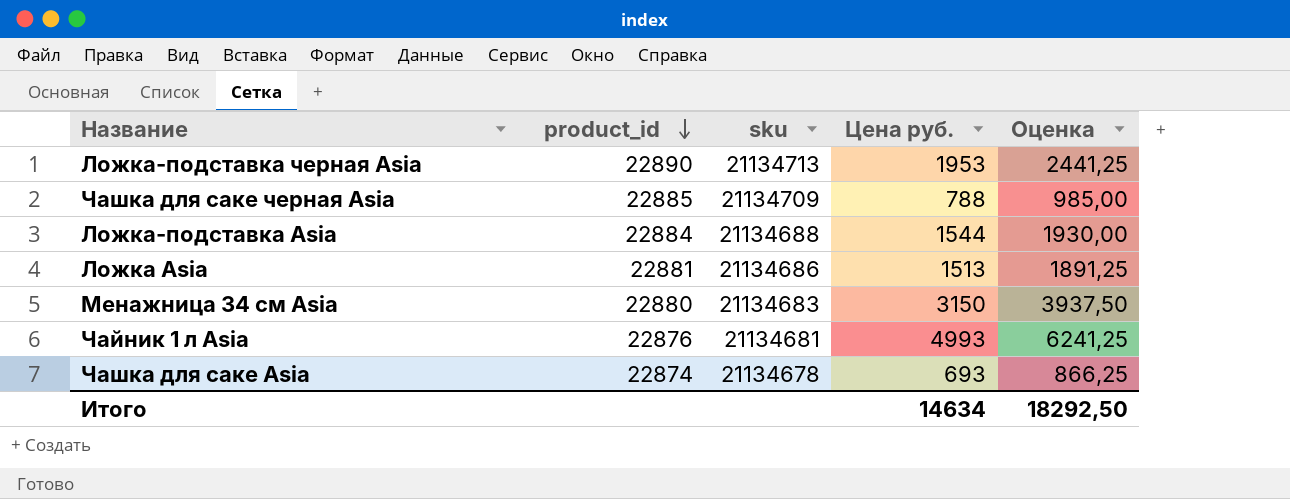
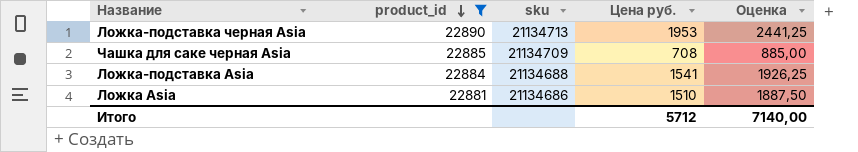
filter: none -> product_id >= 22881
Чашка для саке черная Asia | Цена руб.: 788 -> 708
Чашка для саке черная Asia | Оценка: 985,00 -> 885,00
Ложка-подставка Asia | Цена руб.: 1544 -> 1541
Ложка-подставка Asia | Оценка: 1930,00 -> 1926,25
Ложка Asia | Цена руб.: 1513 -> 1510
Ложка Asia | Оценка: 1891,25 -> 1887,50
Итого | Цена руб.: 14634 -> 5712
Итого | Оценка: 18292,50 -> 7140,00

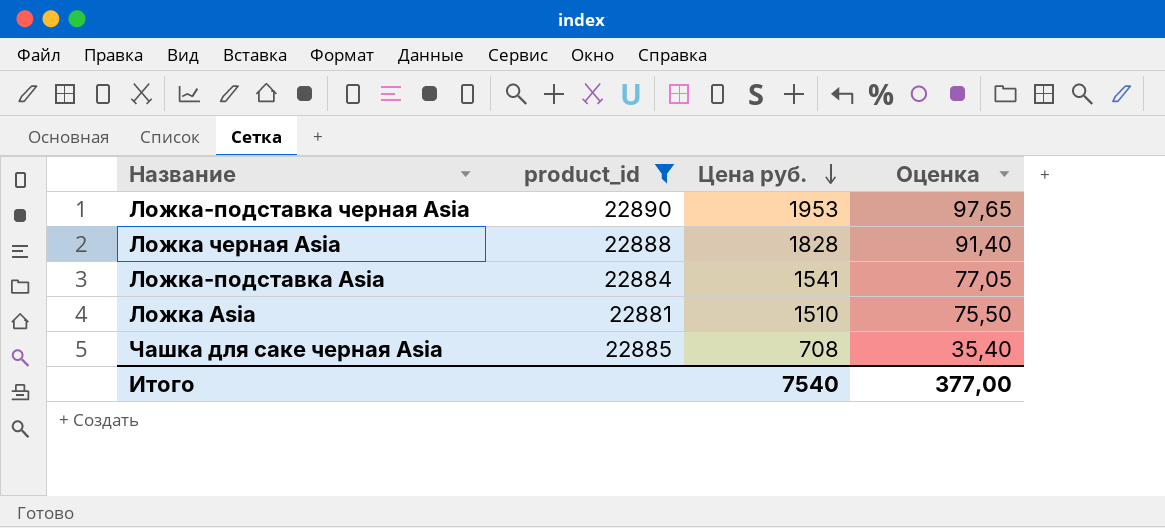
row order: product_id descending -> Цена руб. descending
column sku | position: 3 -> none
column Оценка | formula: [Цена руб.] * 1,25 -> [Цена руб.] * 0,05
row Ложка черная Asia: none -> 22888 | 1828 | 91,40
Итого | Цена руб.: 5712 -> 7540
Итого | Оценка: 7140,00 -> 377,00

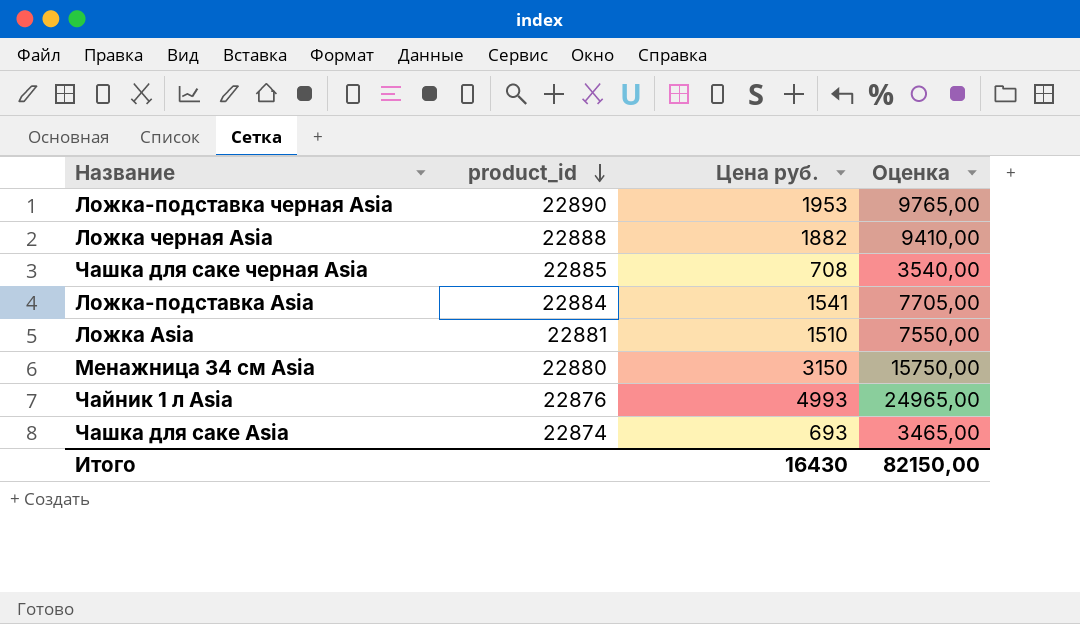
filter: product_id >= 22881 -> none
row order: Цена руб. descending -> product_id descending
column Оценка | formula: [Цена руб.] * 0,05 -> [Цена руб.] * 5
Ложка черная Asia | Цена руб.: 1828 -> 1882
Итого | Цена руб.: 7540 -> 16430
Итого | Оценка: 377,00 -> 82150,00

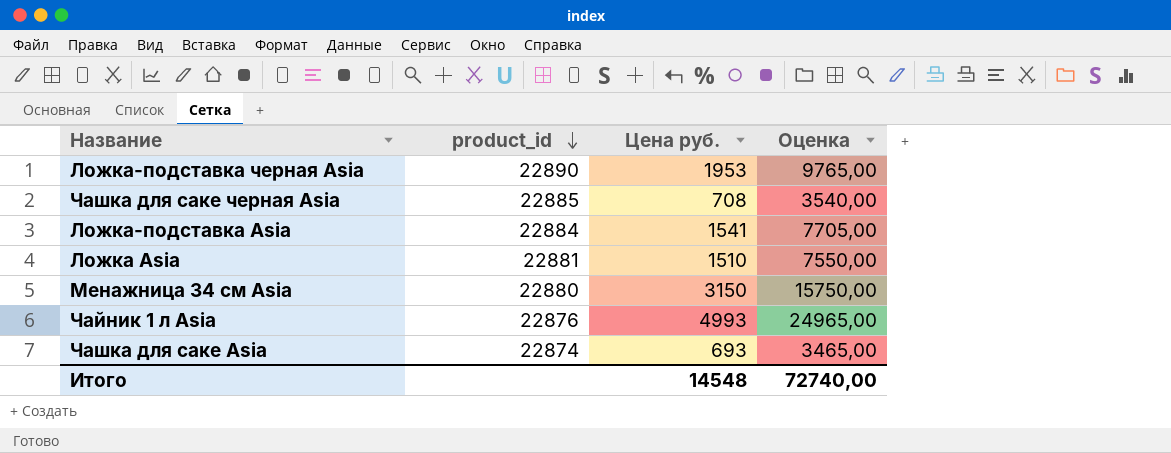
row Ложка черная Asia: 22888 | 1882 | 9410,00 -> none
Итого | Цена руб.: 16430 -> 14548
Итого | Оценка: 82150,00 -> 72740,00

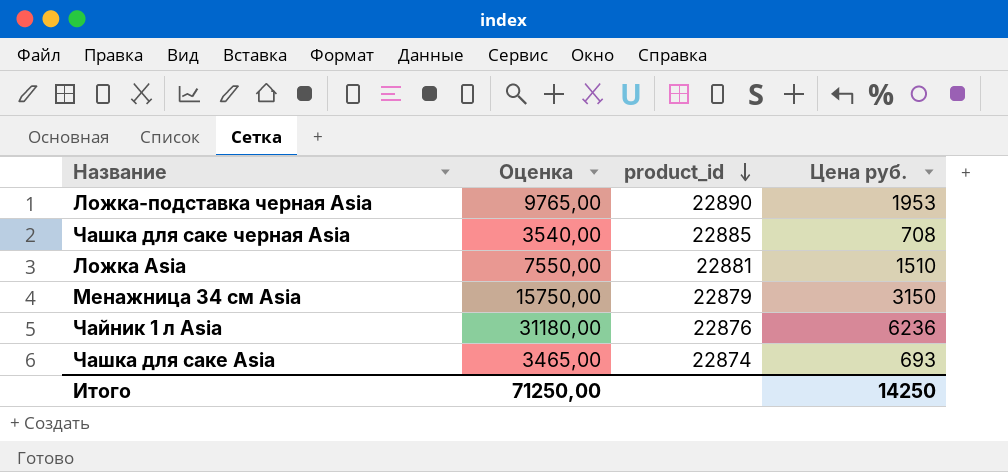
column Оценка | position: 4 -> 2
row Ложка-подставка Asia: 22884 | 1541 | 7705,00 -> none
Менажница 34 см Asia | product_id: 22880 -> 22879
Чайник 1 л Asia | Оценка: 24965,00 -> 31180,00
Чайник 1 л Asia | Цена руб.: 4993 -> 6236
Итого | Оценка: 72740,00 -> 71250,00
Итого | Цена руб.: 14548 -> 14250

